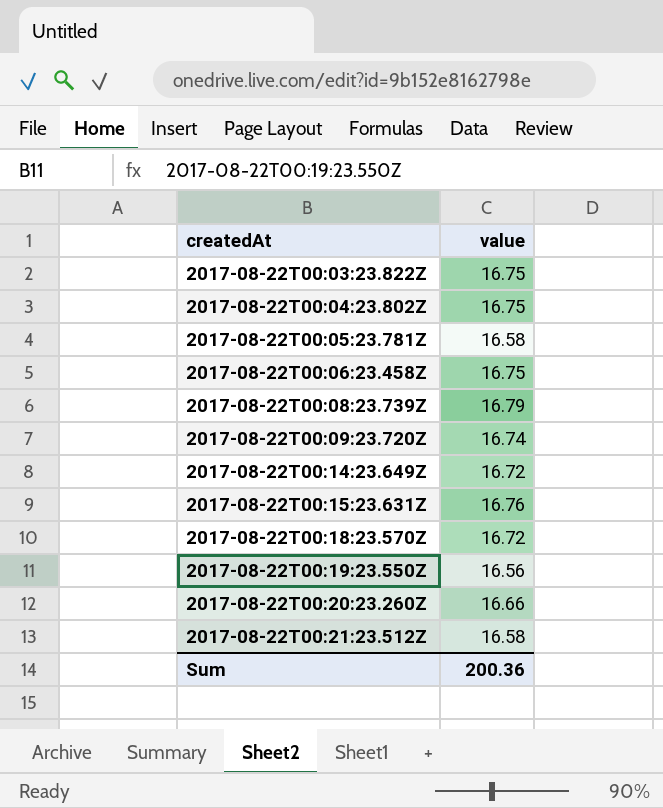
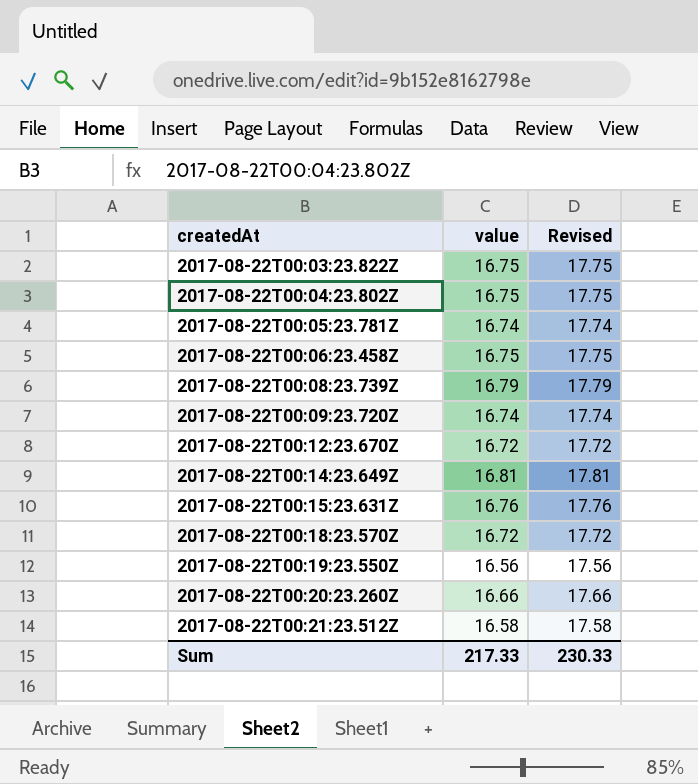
column Revised | formula: none -> [value] + 1
2017-08-22T00:05:23.781Z | value: 16.58 -> 16.74
row 2017-08-22T00:12:23.670Z: none -> 16.72 | 17.72
2017-08-22T00:14:23.649Z | value: 16.72 -> 16.81
Sum | value: 200.36 -> 217.33

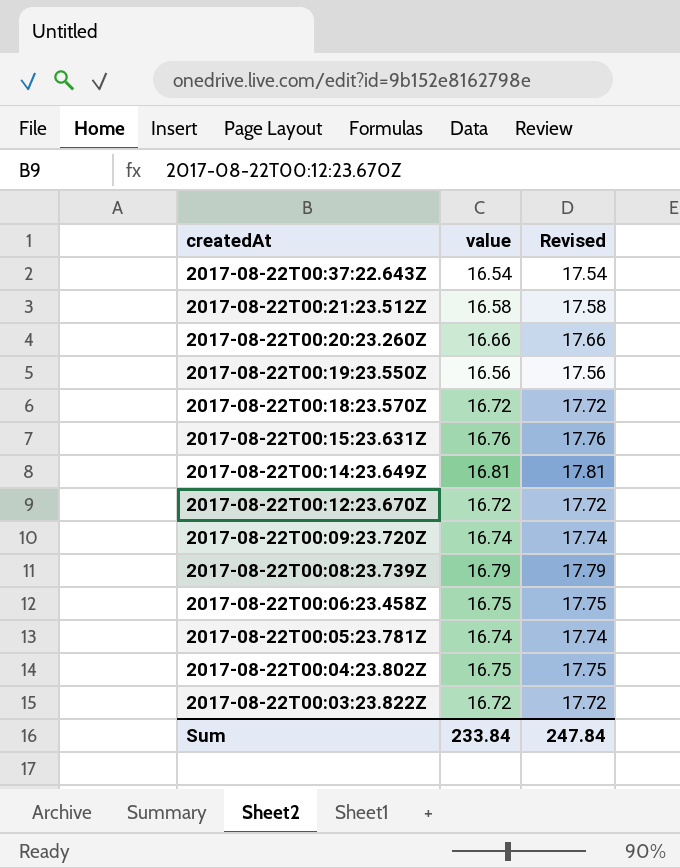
row order: createdAt ascending -> createdAt descending
row 2017-08-22T00:37:22.643Z: none -> 16.54 | 17.54
2017-08-22T00:03:23.822Z | value: 16.75 -> 16.72
2017-08-22T00:03:23.822Z | Revised: 17.75 -> 17.72
Sum | value: 217.33 -> 233.84
Sum | Revised: 230.33 -> 247.84

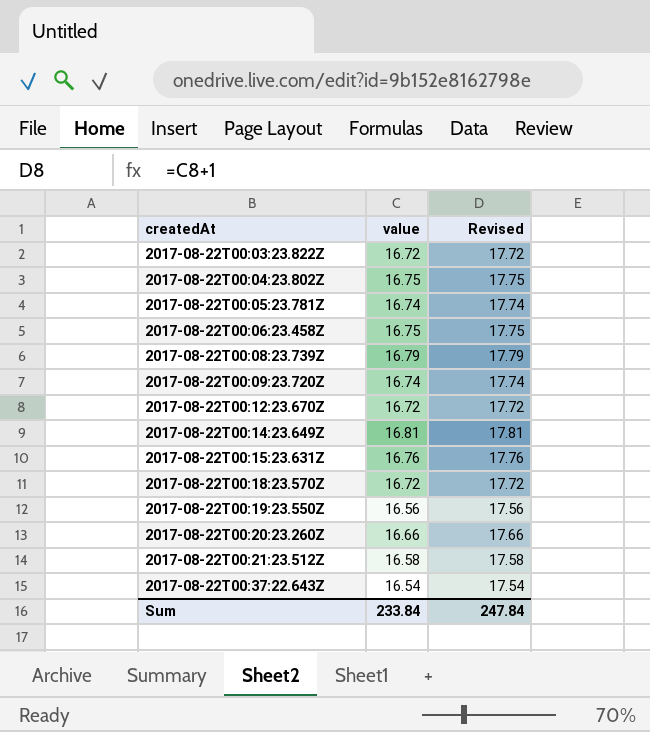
row order: createdAt descending -> createdAt ascending

